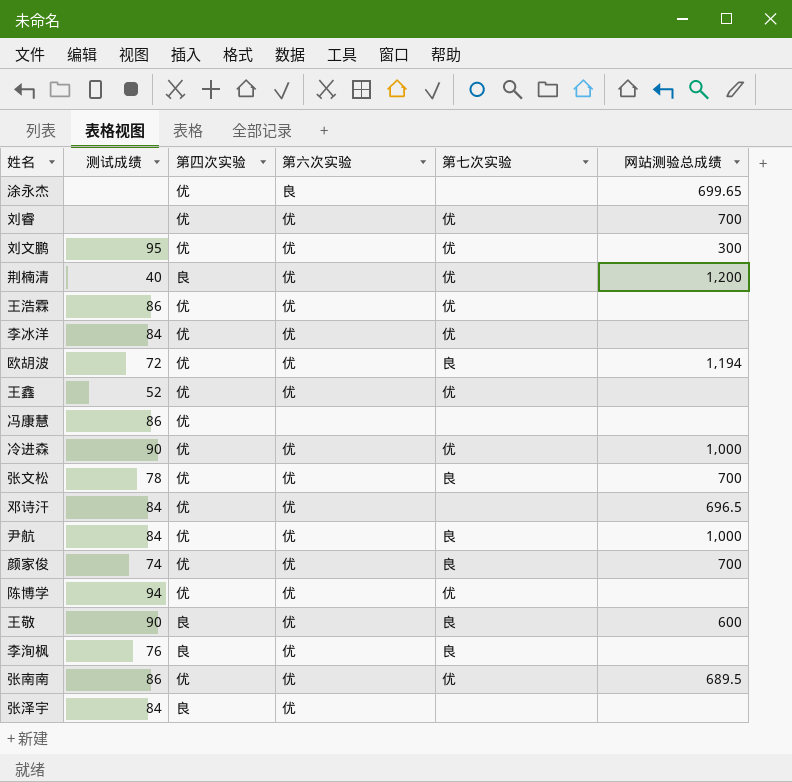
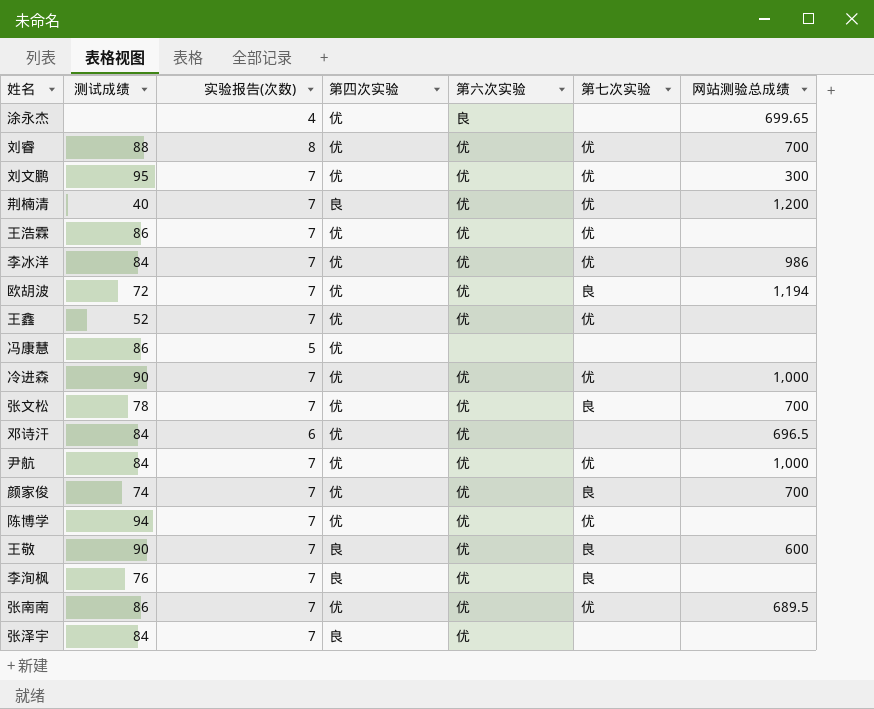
column 实验报告(次数) | position: none -> 3
刘睿 | 测试成绩: none -> 88
李冰洋 | 网站测验总成绩: none -> 986
尹航 | 第七次实验: 良 -> 优

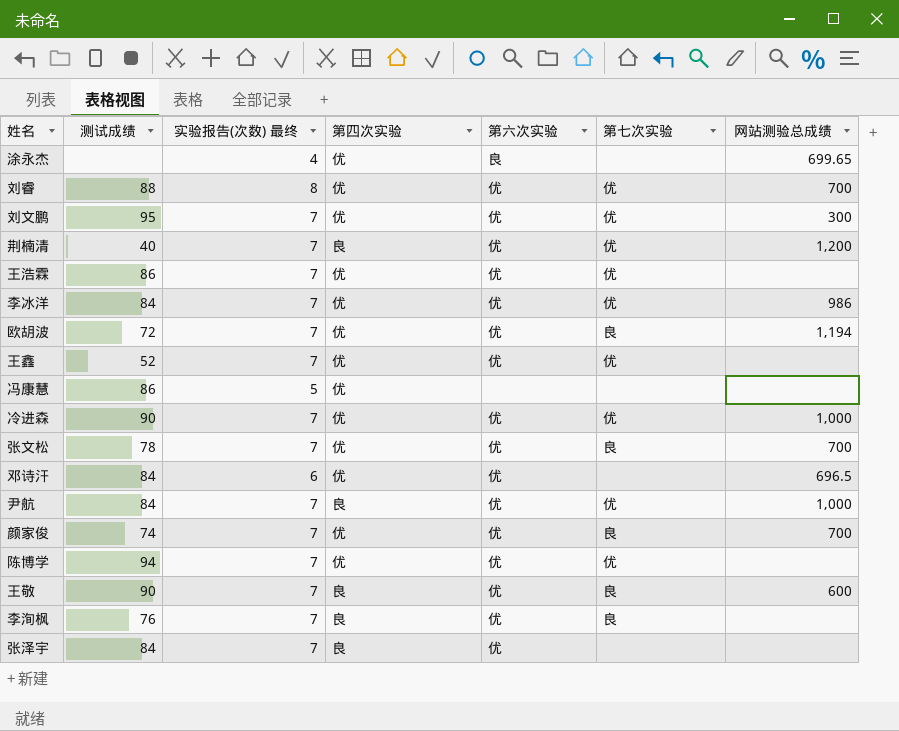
column name: 实验报告(次数) -> 实验报告(次数) 最终
row 张南南: 86 | 7 | 优 | 优 | 优 | 689.5 -> none
尹航 | 第四次实验: 优 -> 良

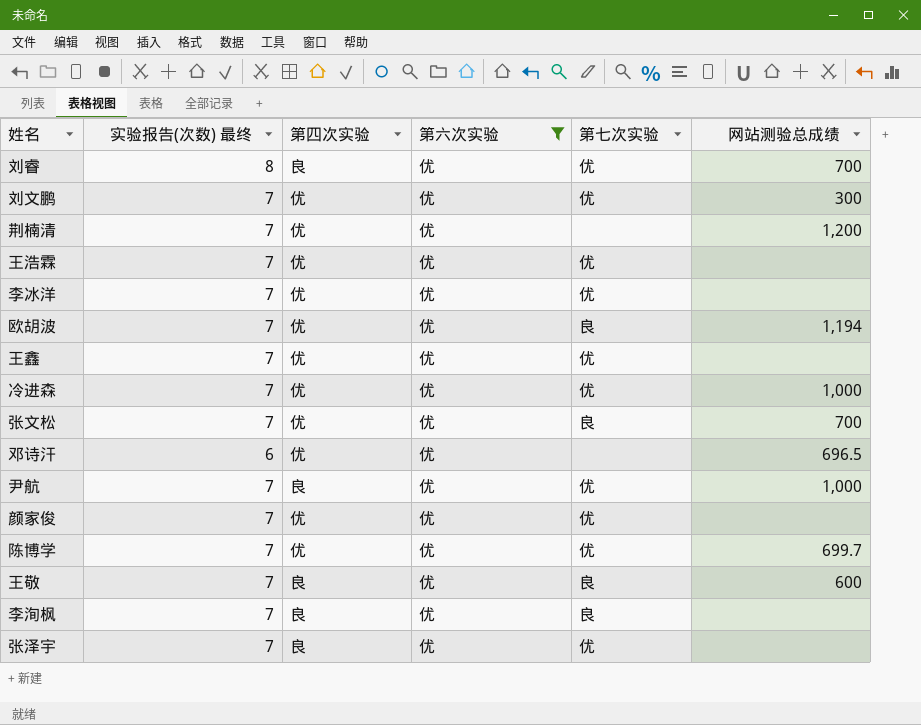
filter: none -> 第六次实验 = 优
column 测试成绩 | position: 2 -> none
刘睿 | 第四次实验: 优 -> 良
荆楠清 | 第四次实验: 良 -> 优
荆楠清 | 第七次实验: 优 -> none
李冰洋 | 网站测验总成绩: 986 -> none
颜家俊 | 第七次实验: 良 -> 优
颜家俊 | 网站测验总成绩: 700 -> none
陈博学 | 网站测验总成绩: none -> 699.7
张泽宇 | 第七次实验: none -> 优

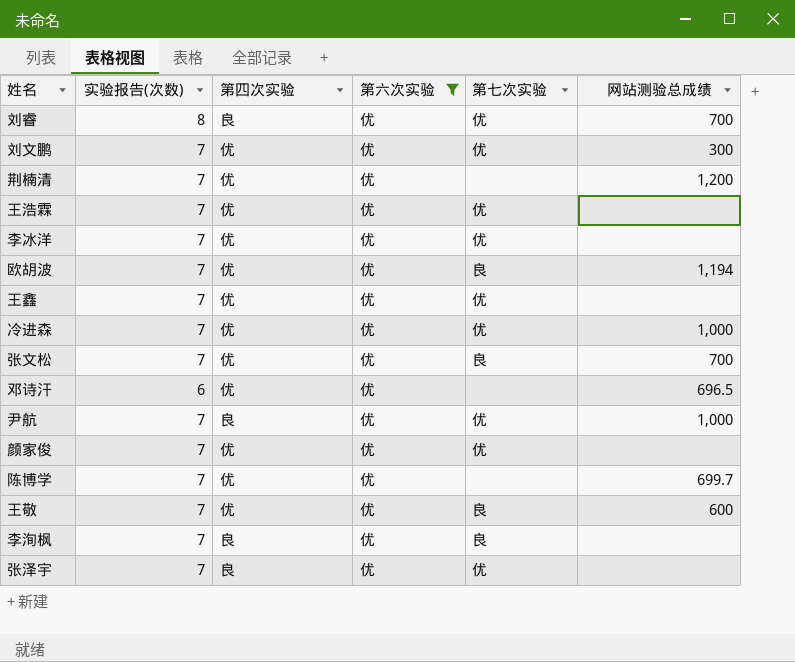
column name: 实验报告(次数) 最终 -> 实验报告(次数)
陈博学 | 第七次实验: 优 -> none
王敬 | 第四次实验: 良 -> 优

